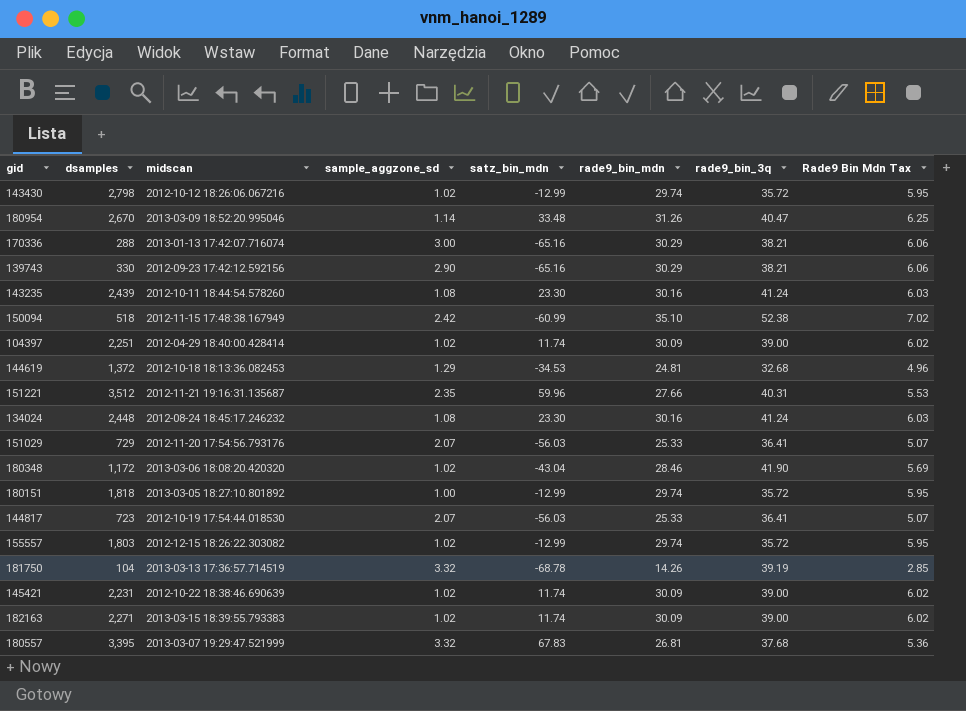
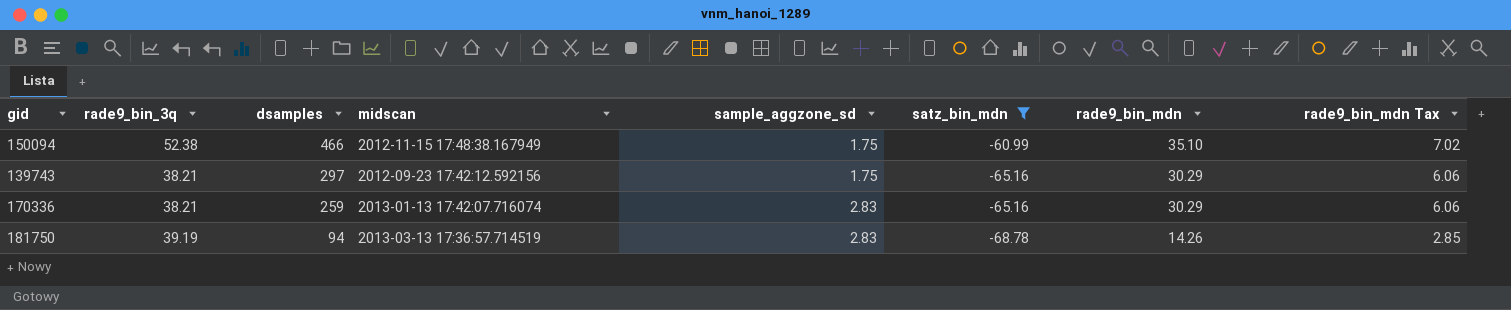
filter: none -> satz_bin_mdn <= -60.99
row order: none -> dsamples descending
column rade9_bin_3q | position: 7 -> 2
column name: Rade9 Bin Mdn Tax -> rade9_bin_mdn Tax
150094 | dsamples: 518 -> 466
150094 | sample_aggzone_sd: 2.42 -> 1.75
139743 | dsamples: 330 -> 297
139743 | sample_aggzone_sd: 2.90 -> 1.75
170336 | dsamples: 288 -> 259
170336 | sample_aggzone_sd: 3.00 -> 2.83
181750 | dsamples: 104 -> 94
181750 | sample_aggzone_sd: 3.32 -> 2.83

